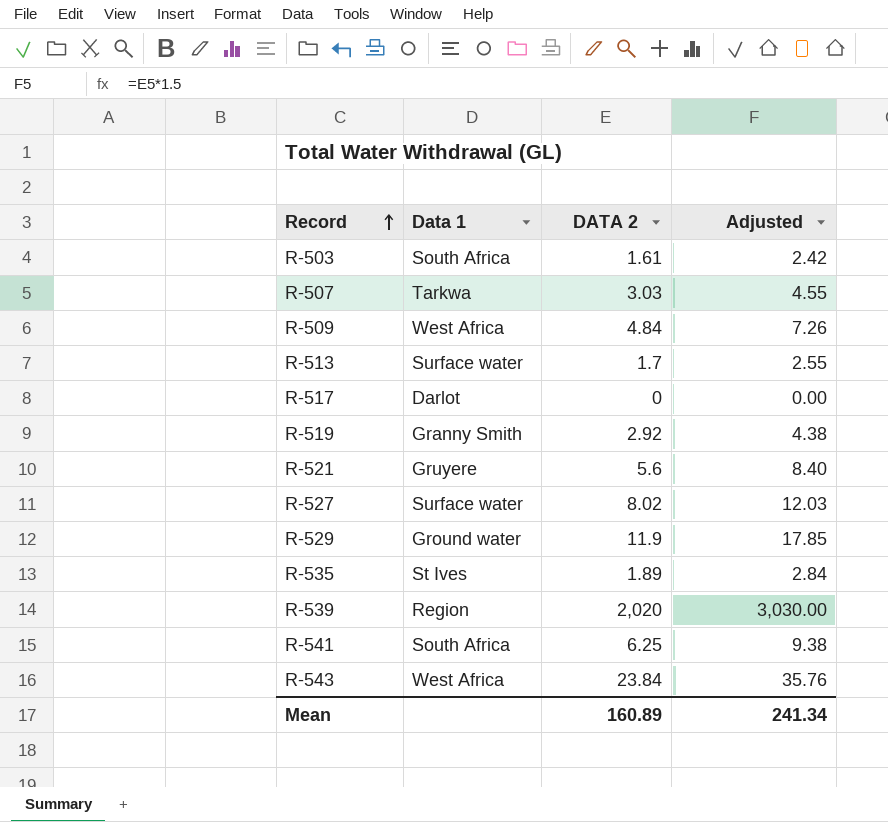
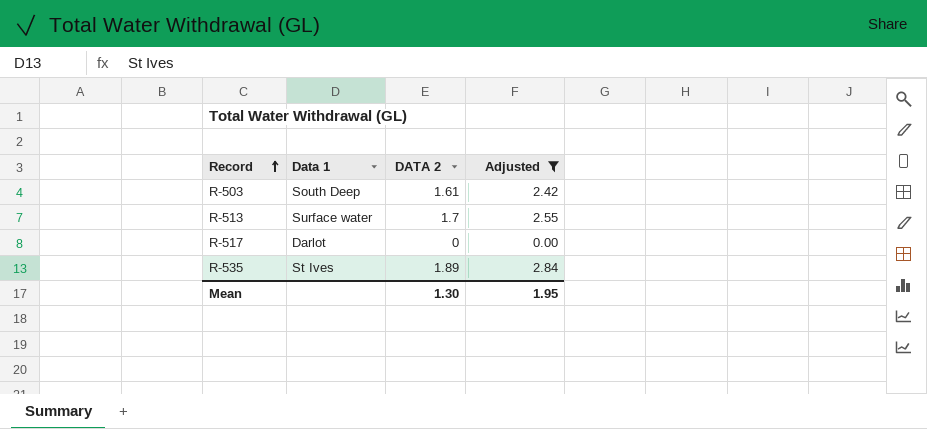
filter: none -> Adjusted <= 2.84
R-503 | Data 1: South Africa -> South Deep
Mean | DATA 2: 160.89 -> 1.30
Mean | Adjusted: 241.34 -> 1.95

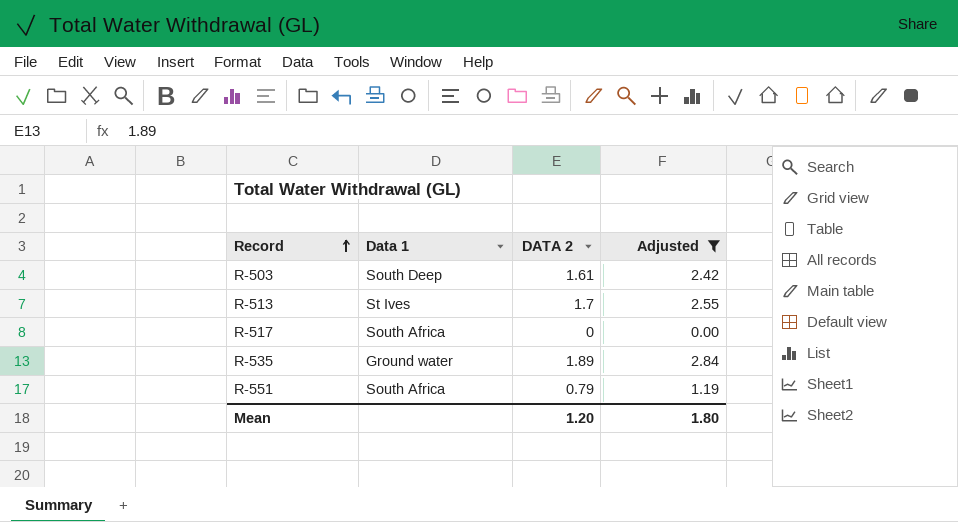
R-513 | Data 1: Surface water -> St Ives
R-517 | Data 1: Darlot -> South Africa
R-535 | Data 1: St Ives -> Ground water
row R-551: none -> South Africa | 0.79 | 1.19
Mean | DATA 2: 1.30 -> 1.20
Mean | Adjusted: 1.95 -> 1.80

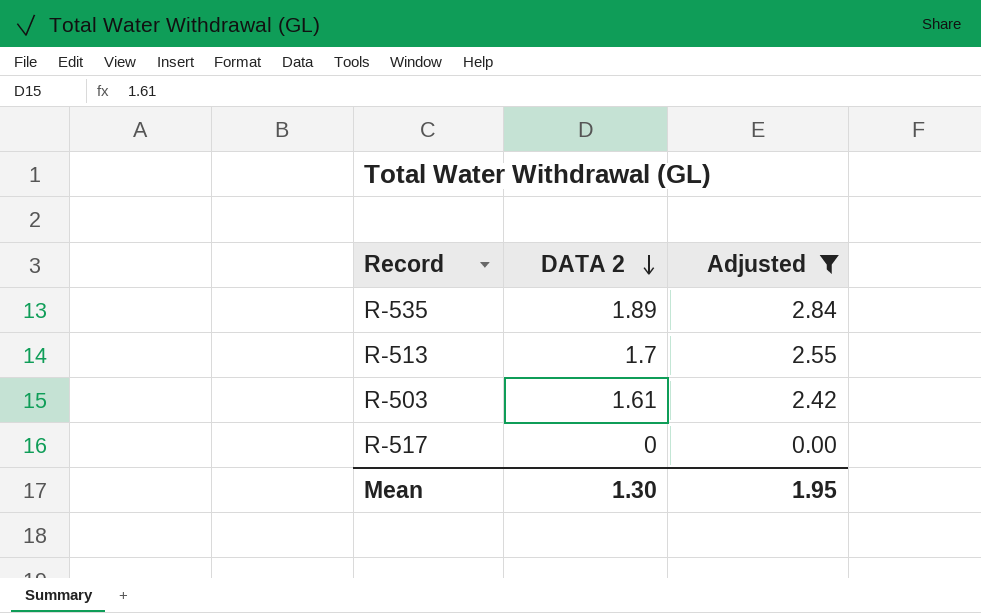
row order: Record ascending -> DATA 2 descending
column Data 1 | position: 2 -> none
row R-551: South Africa | 0.79 | 1.19 -> none
Mean | DATA 2: 1.20 -> 1.30
Mean | Adjusted: 1.80 -> 1.95

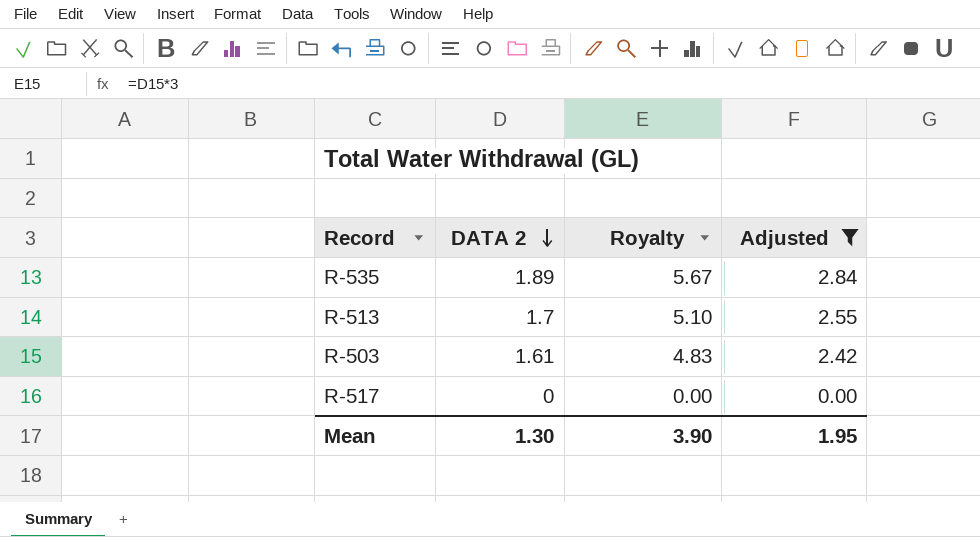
column Royalty | formula: none -> [DATA 2] * 3

